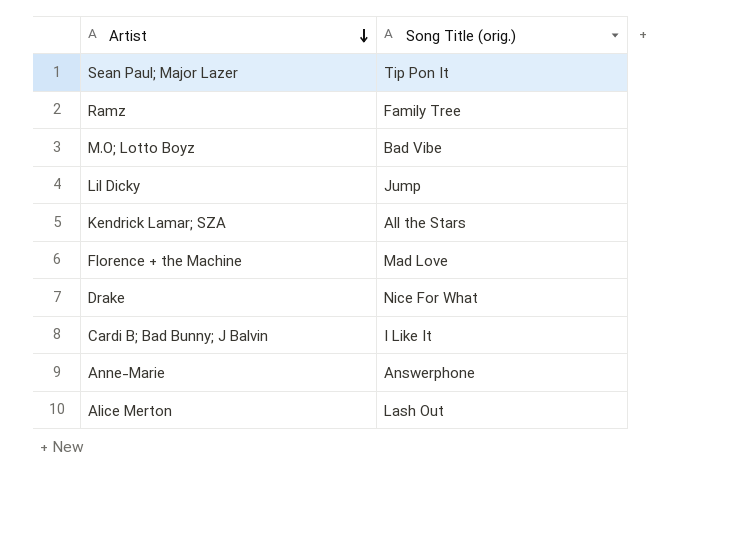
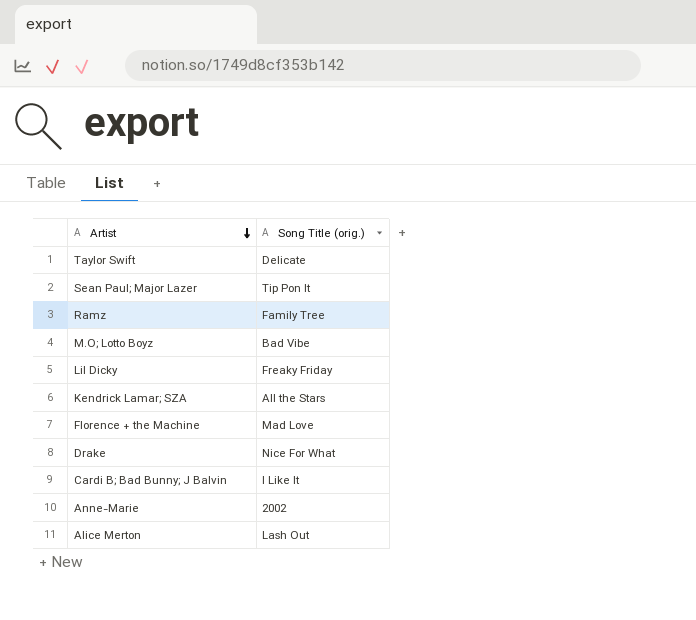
row Taylor Swift: none -> Delicate
Lil Dicky | Song Title (orig.): Jump -> Freaky Friday
Anne-Marie | Song Title (orig.): Answerphone -> 2002

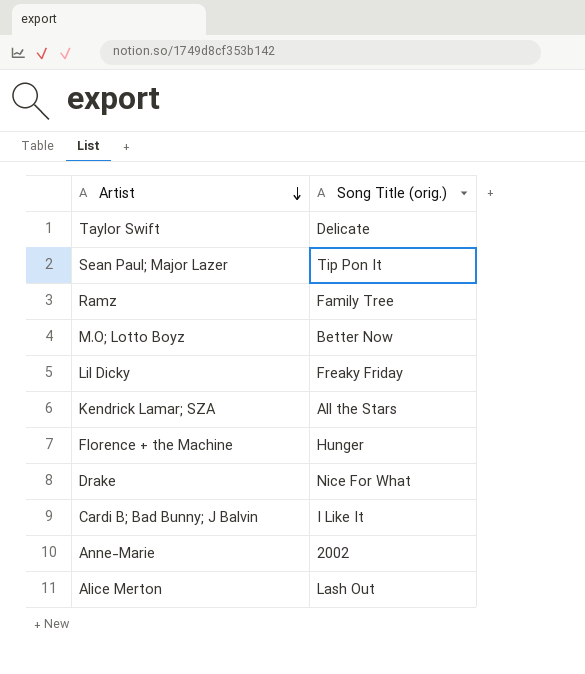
M.O; Lotto Boyz | Song Title (orig.): Bad Vibe -> Better Now
Florence + the Machine | Song Title (orig.): Mad Love -> Hunger

